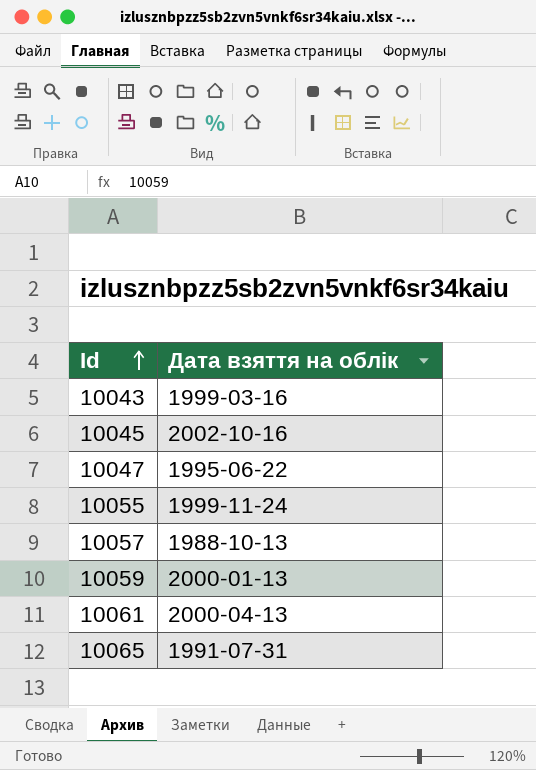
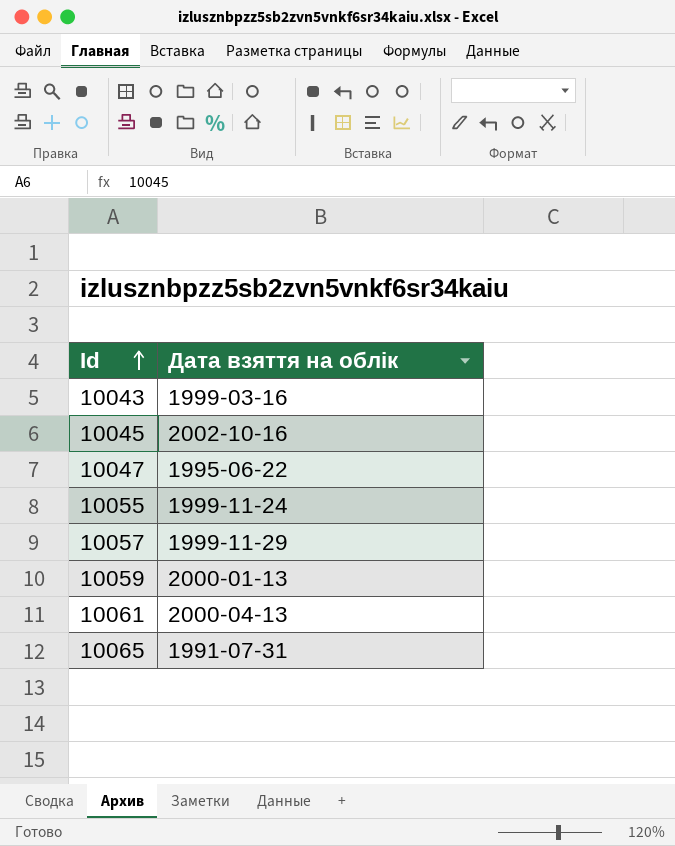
10057 | Дата взяття на облік: 1988-10-13 -> 1999-11-29

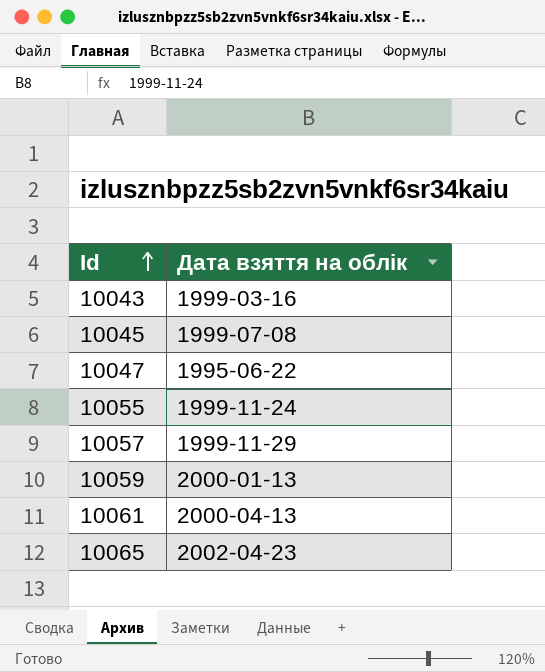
10045 | Дата взяття на облік: 2002-10-16 -> 1999-07-08
10065 | Дата взяття на облік: 1991-07-31 -> 2002-04-23

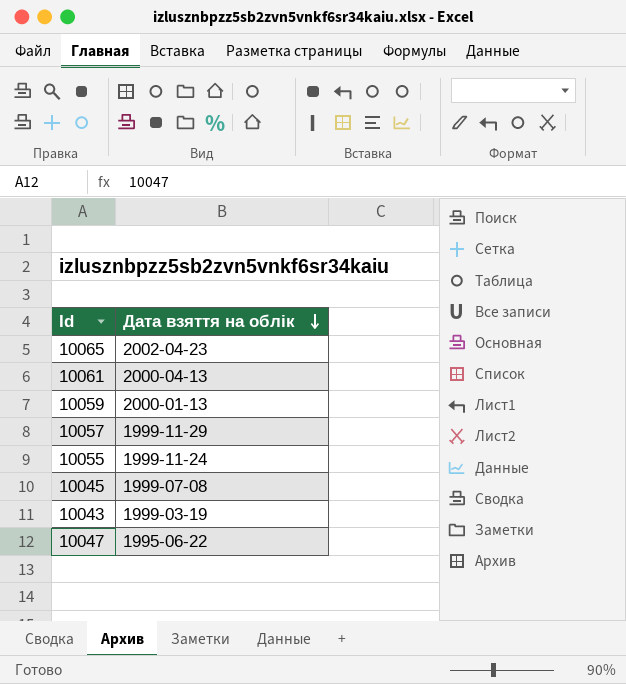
row order: Id ascending -> Дата взяття на облік descending
10043 | Дата взяття на облік: 1999-03-16 -> 1999-03-19

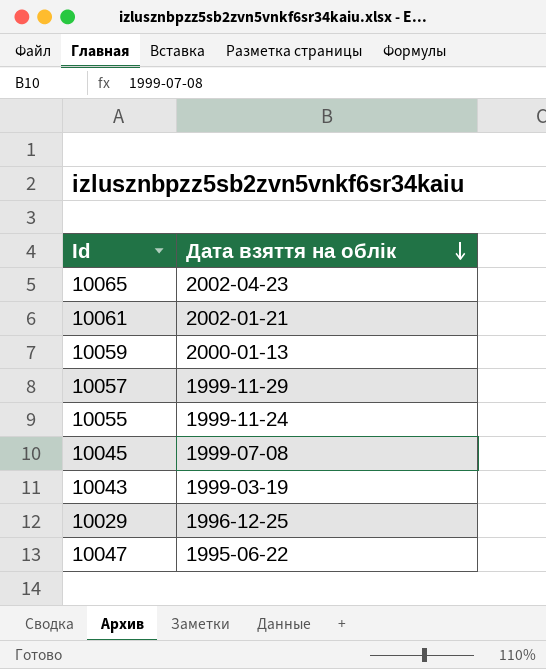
10061 | Дата взяття на облік: 2000-04-13 -> 2002-01-21
row 10029: none -> 1996-12-25

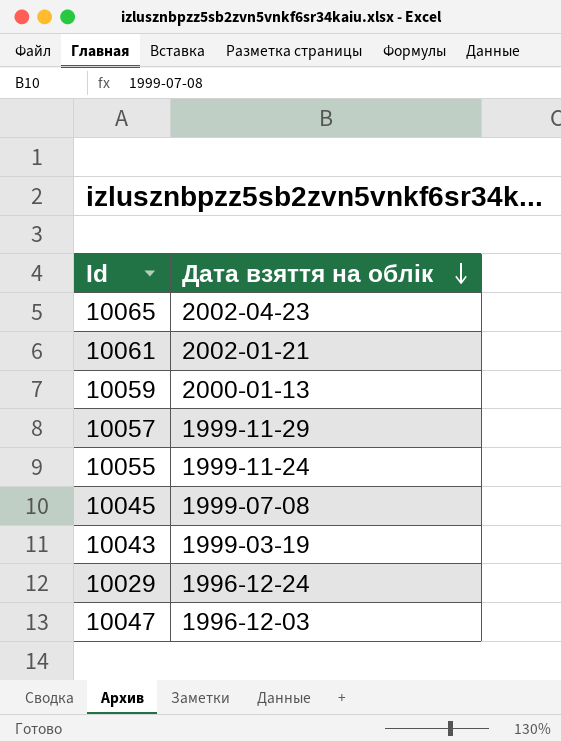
10029 | Дата взяття на облік: 1996-12-25 -> 1996-12-24
10047 | Дата взяття на облік: 1995-06-22 -> 1996-12-03

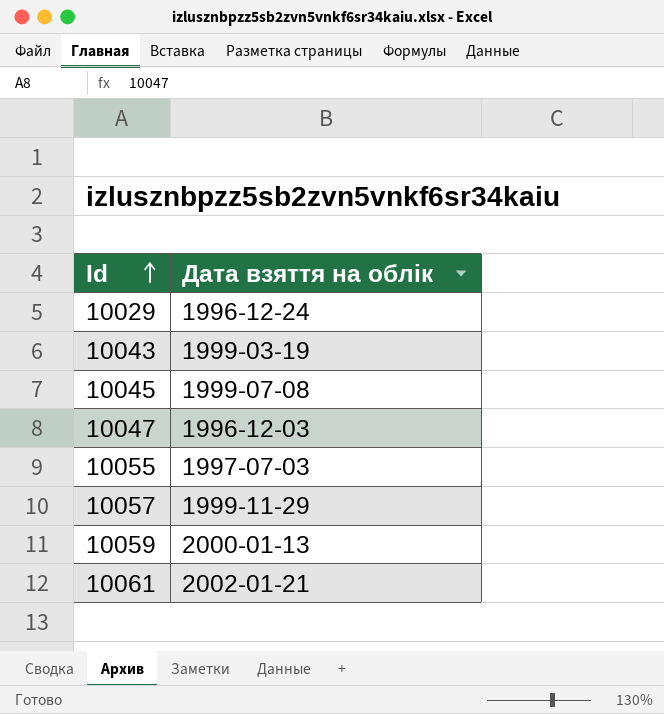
row order: Дата взяття на облік descending -> Id ascending
row 10065: 2002-04-23 -> none
10055 | Дата взяття на облік: 1999-11-24 -> 1997-07-03

